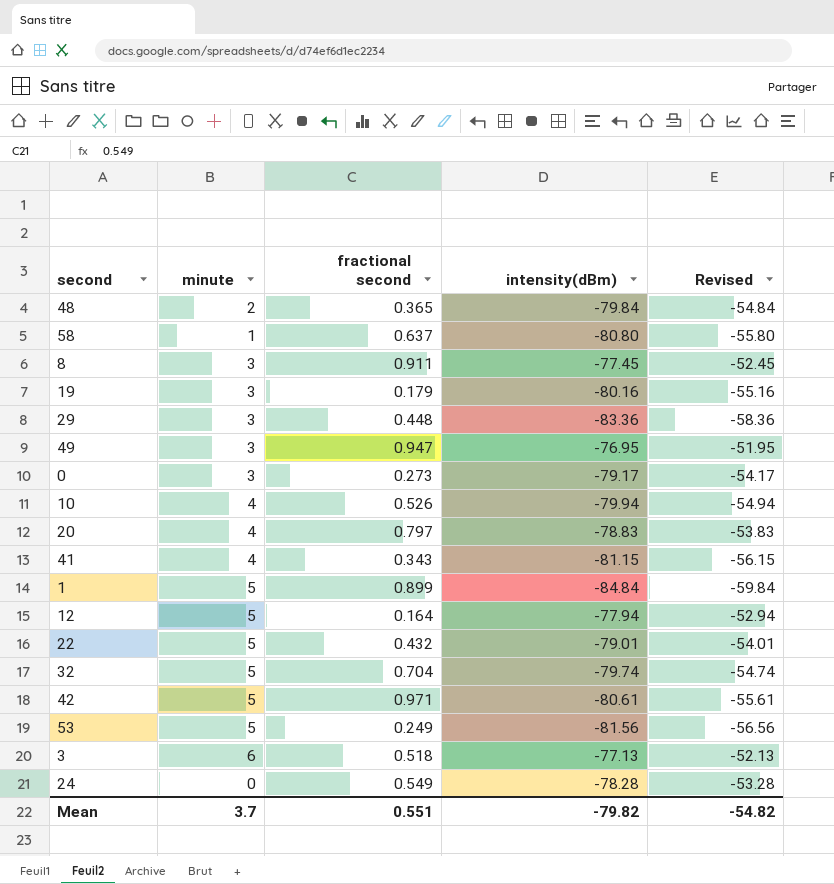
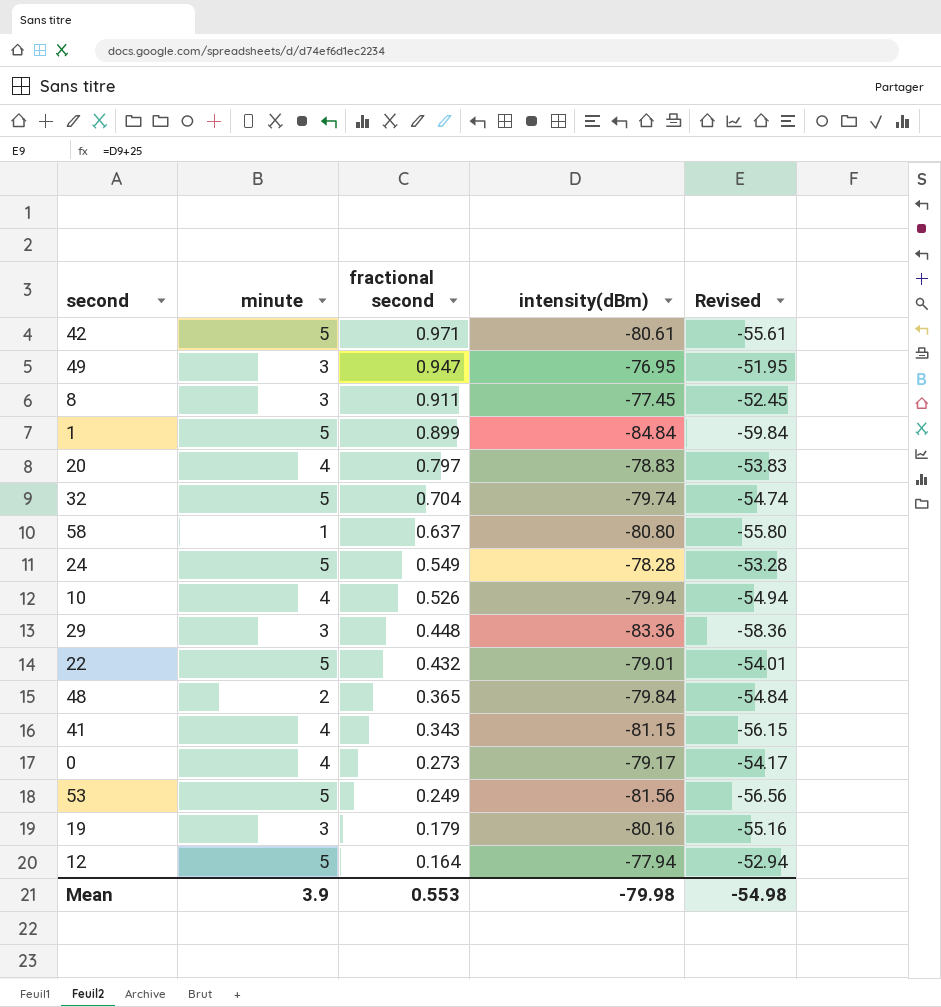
row order: none -> fractional second descending
row 3: 6 | 0.518 | -77.13 | -52.13 -> none
24 | minute: 0 -> 5
0 | minute: 3 -> 4
Mean | minute: 3.7 -> 3.9
Mean | fractional second: 0.551 -> 0.553
Mean | intensity(dBm): -79.82 -> -79.98
Mean | Revised: -54.82 -> -54.98

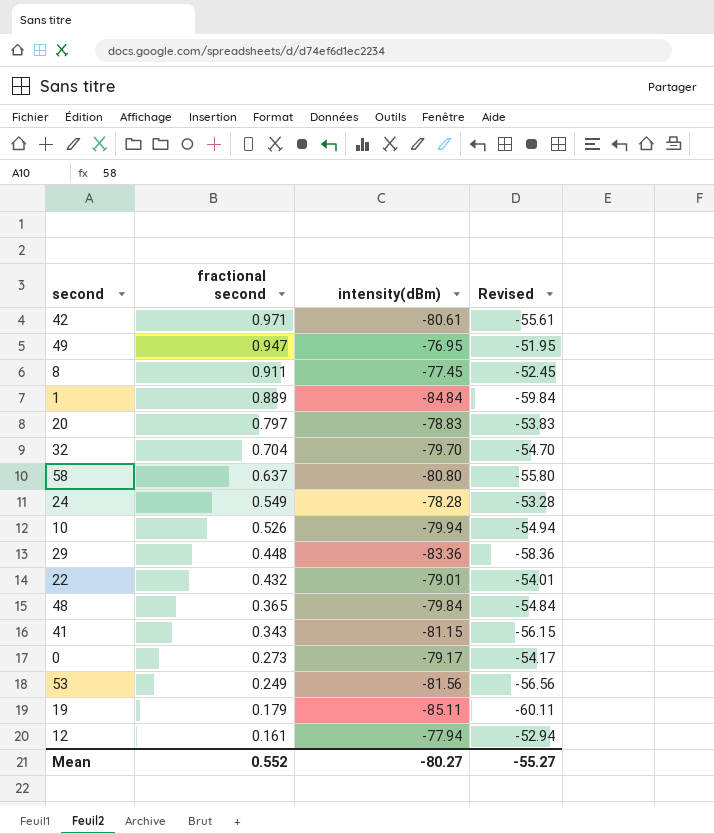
column minute | position: 2 -> none
1 | fractional second: 0.899 -> 0.889
32 | intensity(dBm): -79.74 -> -79.70
32 | Revised: -54.74 -> -54.70
19 | intensity(dBm): -80.16 -> -85.11
19 | Revised: -55.16 -> -60.11
12 | fractional second: 0.164 -> 0.161
Mean | fractional second: 0.553 -> 0.552
Mean | intensity(dBm): -79.98 -> -80.27
Mean | Revised: -54.98 -> -55.27

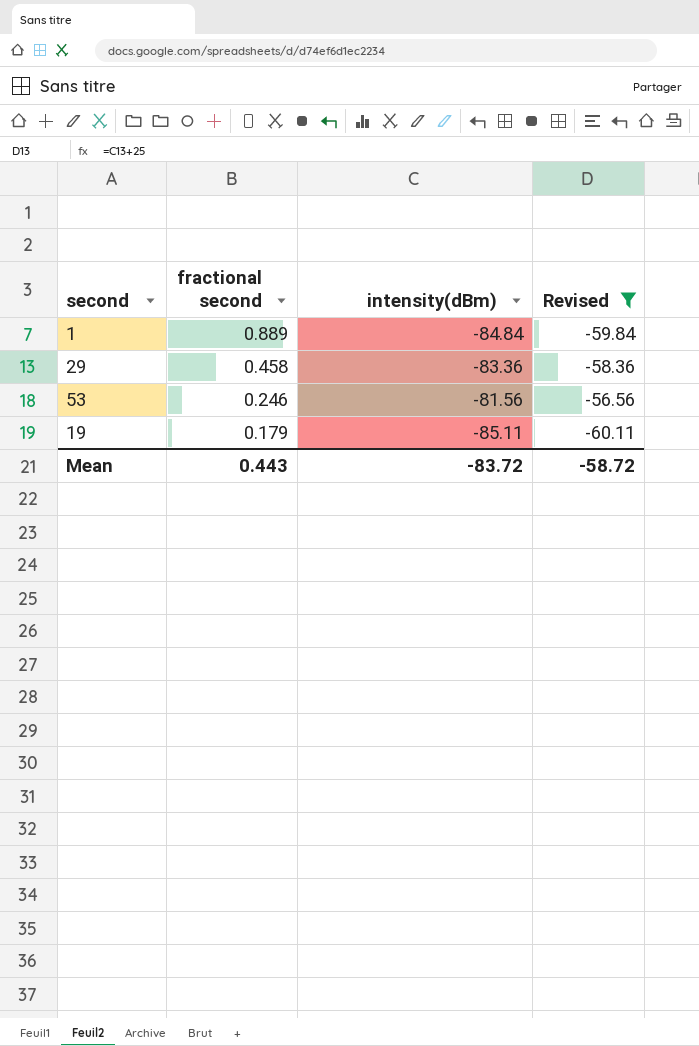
filter: none -> Revised <= -56.56
29 | fractional second: 0.448 -> 0.458
53 | fractional second: 0.249 -> 0.246
Mean | fractional second: 0.552 -> 0.443
Mean | intensity(dBm): -80.27 -> -83.72
Mean | Revised: -55.27 -> -58.72

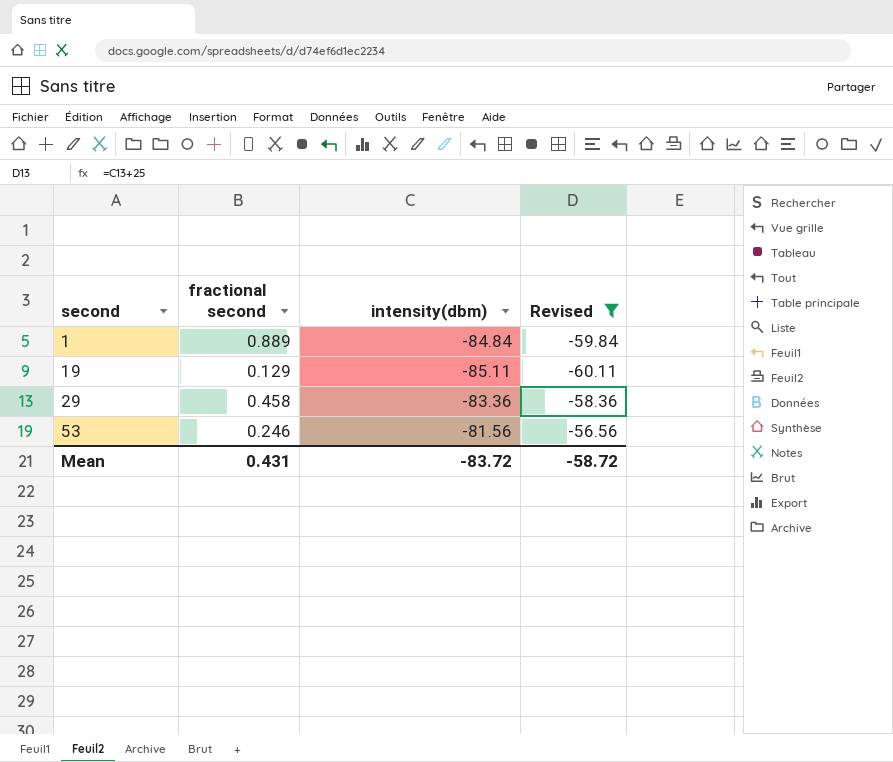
row order: fractional second descending -> second ascending
column name: intensity(dBm) -> intensity(dbm)
19 | fractional second: 0.179 -> 0.129
Mean | fractional second: 0.443 -> 0.431

